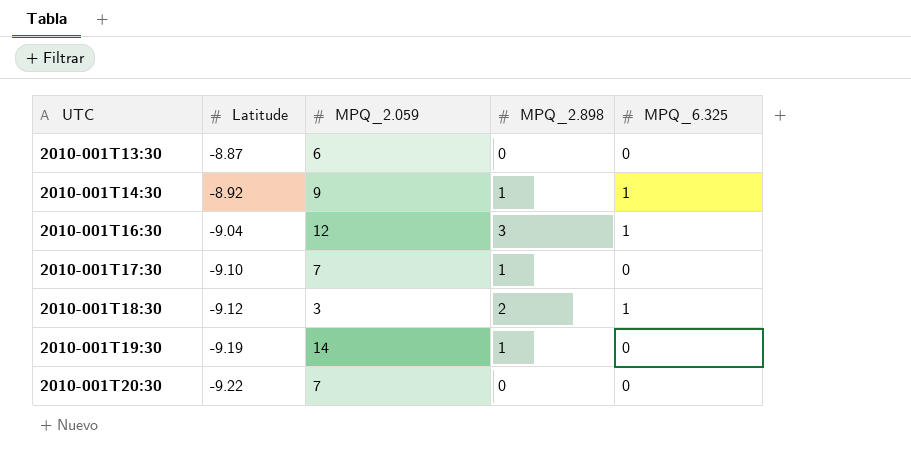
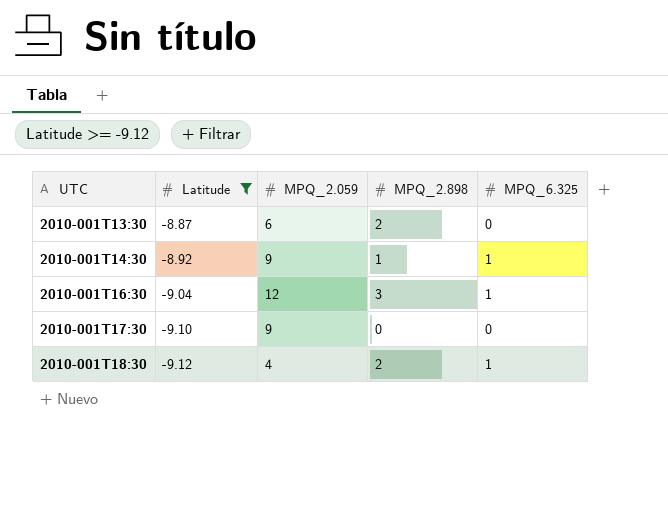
filter: none -> Latitude >= -9.12
2010-001T13:30 | MPQ_2.898: 0 -> 2
2010-001T17:30 | MPQ_2.059: 7 -> 9
2010-001T17:30 | MPQ_2.898: 1 -> 0
2010-001T18:30 | MPQ_2.059: 3 -> 4

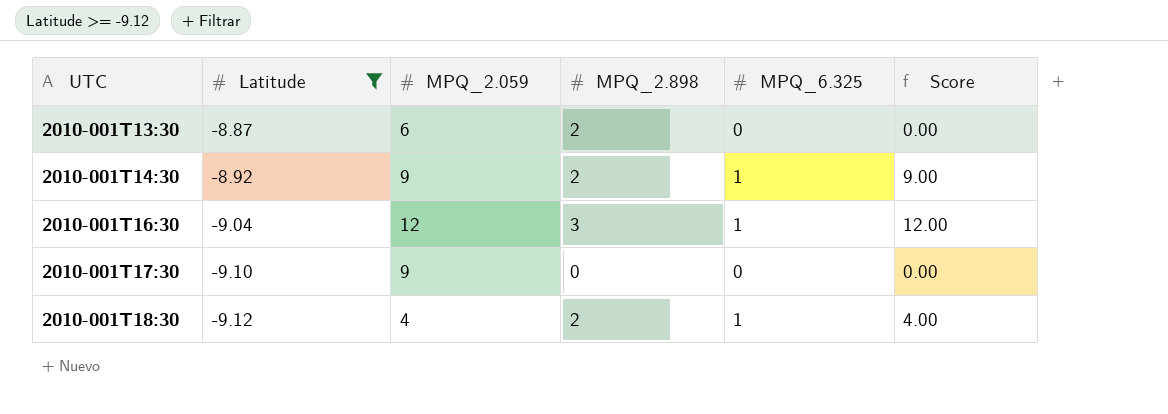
column Score | formula: none -> [MPQ_2.059] * [MPQ_6.325]
2010-001T14:30 | MPQ_2.898: 1 -> 2

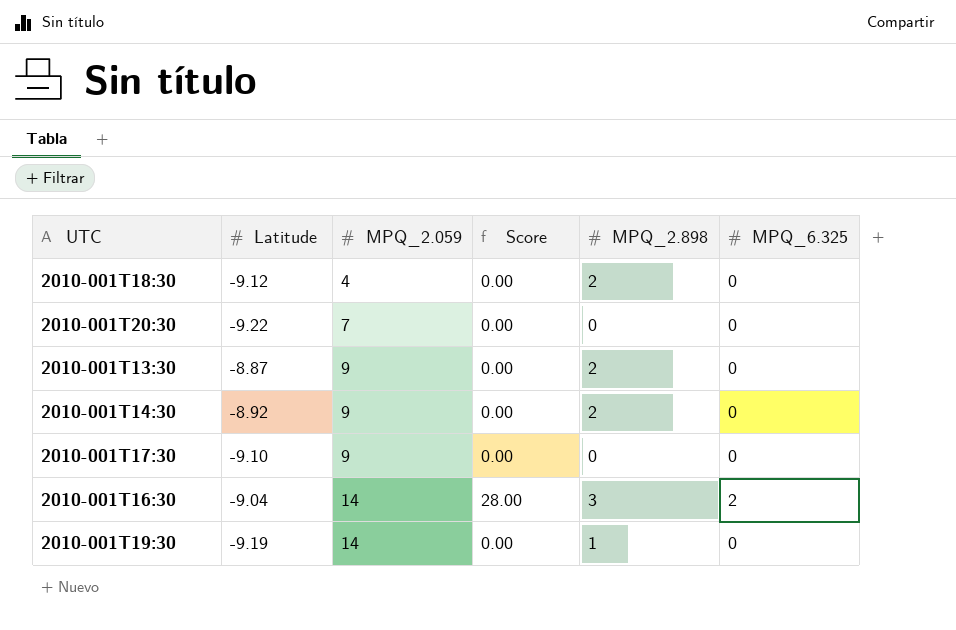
filter: Latitude >= -9.12 -> none
row order: UTC ascending -> MPQ_2.059 ascending
column Score | position: 6 -> 4
2010-001T18:30 | Score: 4.00 -> 0.00
2010-001T18:30 | MPQ_6.325: 1 -> 0
2010-001T13:30 | MPQ_2.059: 6 -> 9
2010-001T14:30 | Score: 9.00 -> 0.00
2010-001T14:30 | MPQ_6.325: 1 -> 0
2010-001T16:30 | MPQ_2.059: 12 -> 14
2010-001T16:30 | Score: 12.00 -> 28.00
2010-001T16:30 | MPQ_6.325: 1 -> 2

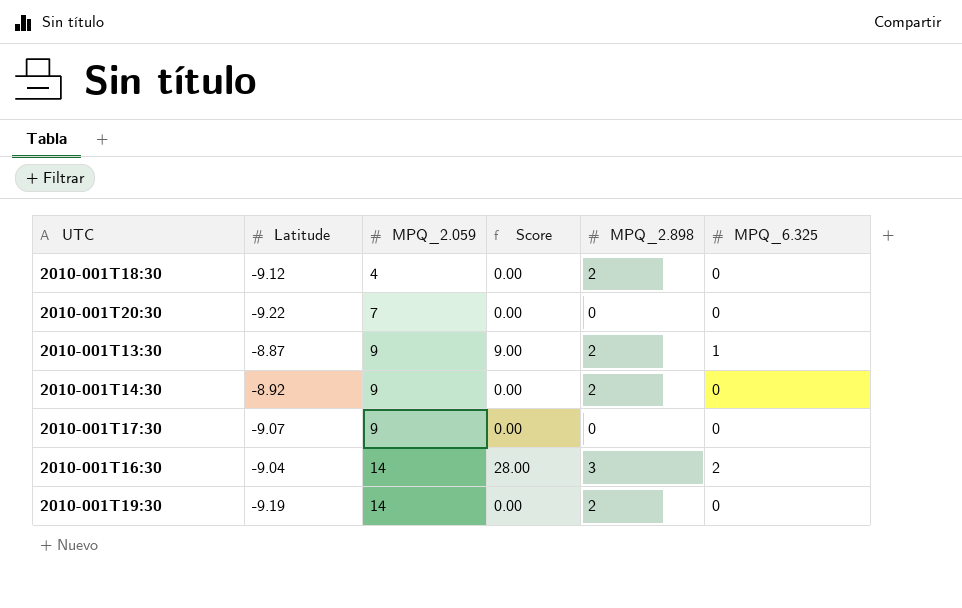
2010-001T13:30 | Score: 0.00 -> 9.00
2010-001T13:30 | MPQ_6.325: 0 -> 1
2010-001T17:30 | Latitude: -9.10 -> -9.07
2010-001T19:30 | MPQ_2.898: 1 -> 2

